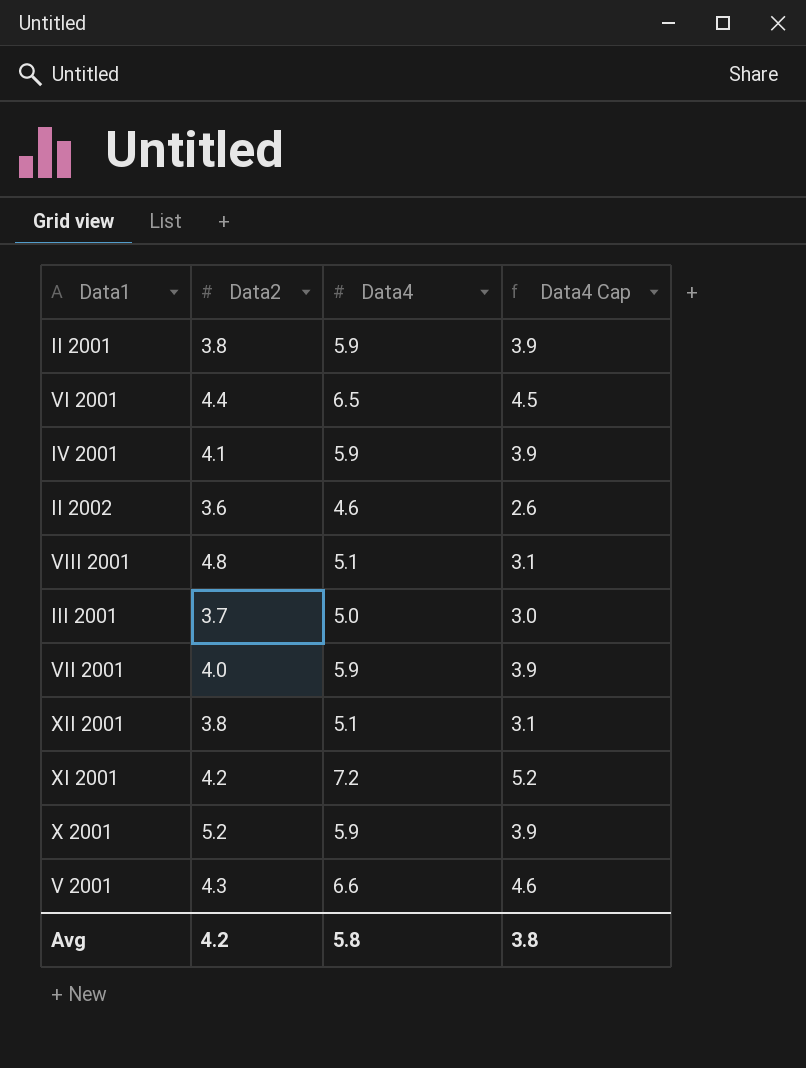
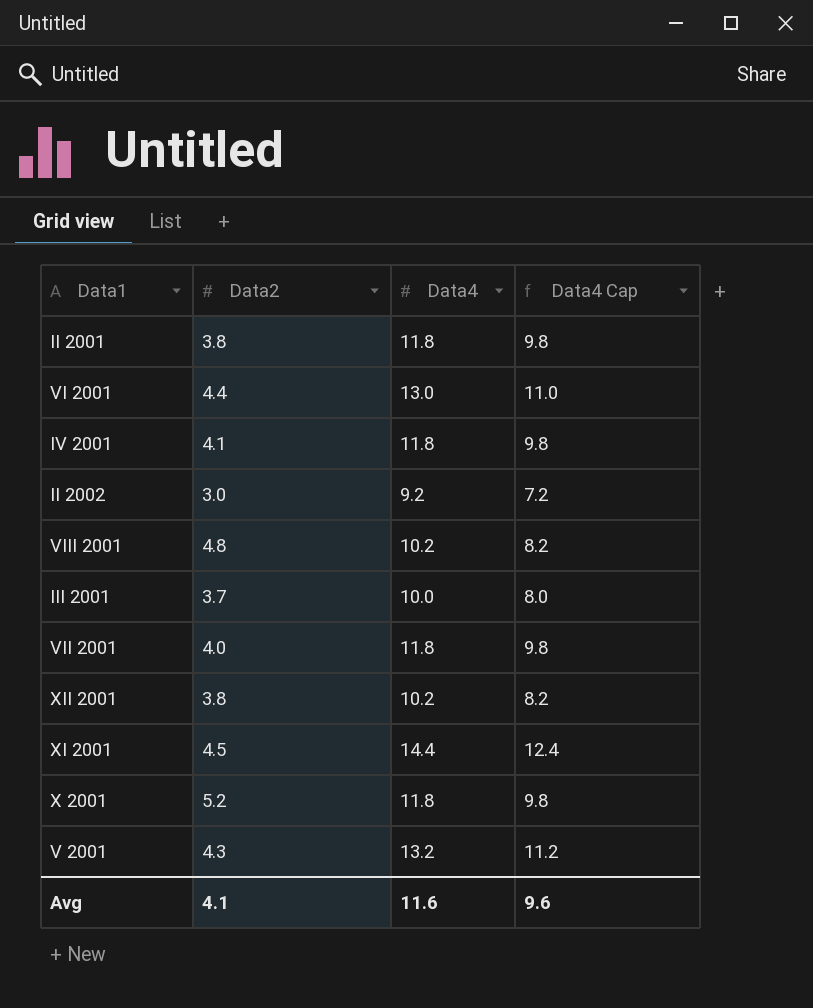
II 2001 | Data4: 5.9 -> 11.8
II 2001 | Data4 Cap: 3.9 -> 9.8
VI 2001 | Data4: 6.5 -> 13.0
VI 2001 | Data4 Cap: 4.5 -> 11.0
IV 2001 | Data4: 5.9 -> 11.8
IV 2001 | Data4 Cap: 3.9 -> 9.8
II 2002 | Data2: 3.6 -> 3.0
II 2002 | Data4: 4.6 -> 9.2
II 2002 | Data4 Cap: 2.6 -> 7.2
VIII 2001 | Data4: 5.1 -> 10.2
VIII 2001 | Data4 Cap: 3.1 -> 8.2
III 2001 | Data4: 5.0 -> 10.0
III 2001 | Data4 Cap: 3.0 -> 8.0
VII 2001 | Data4: 5.9 -> 11.8
VII 2001 | Data4 Cap: 3.9 -> 9.8
XII 2001 | Data4: 5.1 -> 10.2
XII 2001 | Data4 Cap: 3.1 -> 8.2
XI 2001 | Data2: 4.2 -> 4.5
XI 2001 | Data4: 7.2 -> 14.4
XI 2001 | Data4 Cap: 5.2 -> 12.4
X 2001 | Data4: 5.9 -> 11.8
X 2001 | Data4 Cap: 3.9 -> 9.8
V 2001 | Data4: 6.6 -> 13.2
V 2001 | Data4 Cap: 4.6 -> 11.2
Avg | Data2: 4.2 -> 4.1
Avg | Data4: 5.8 -> 11.6
Avg | Data4 Cap: 3.8 -> 9.6

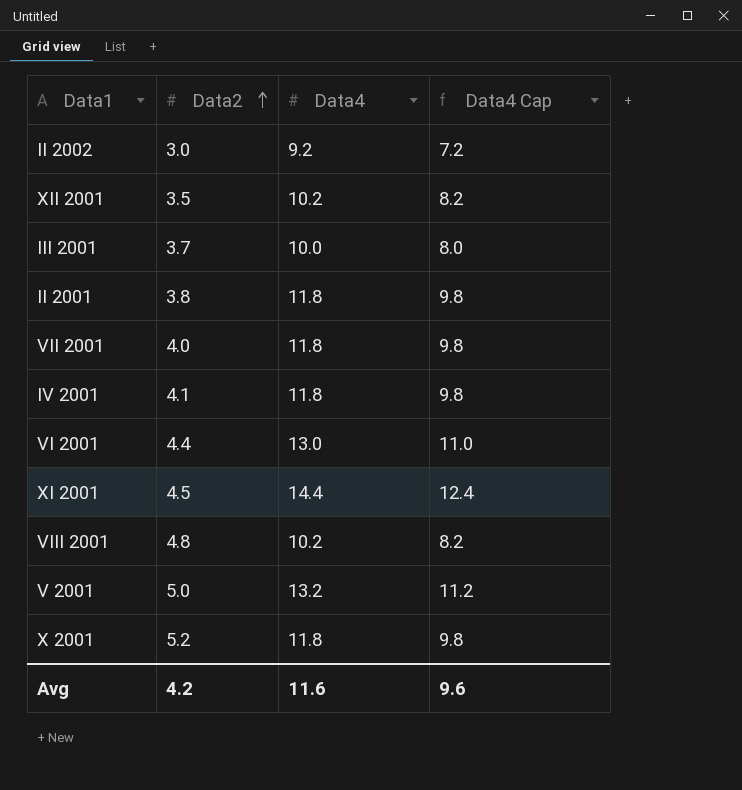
row order: none -> Data2 ascending
XII 2001 | Data2: 3.8 -> 3.5
V 2001 | Data2: 4.3 -> 5.0
Avg | Data2: 4.1 -> 4.2

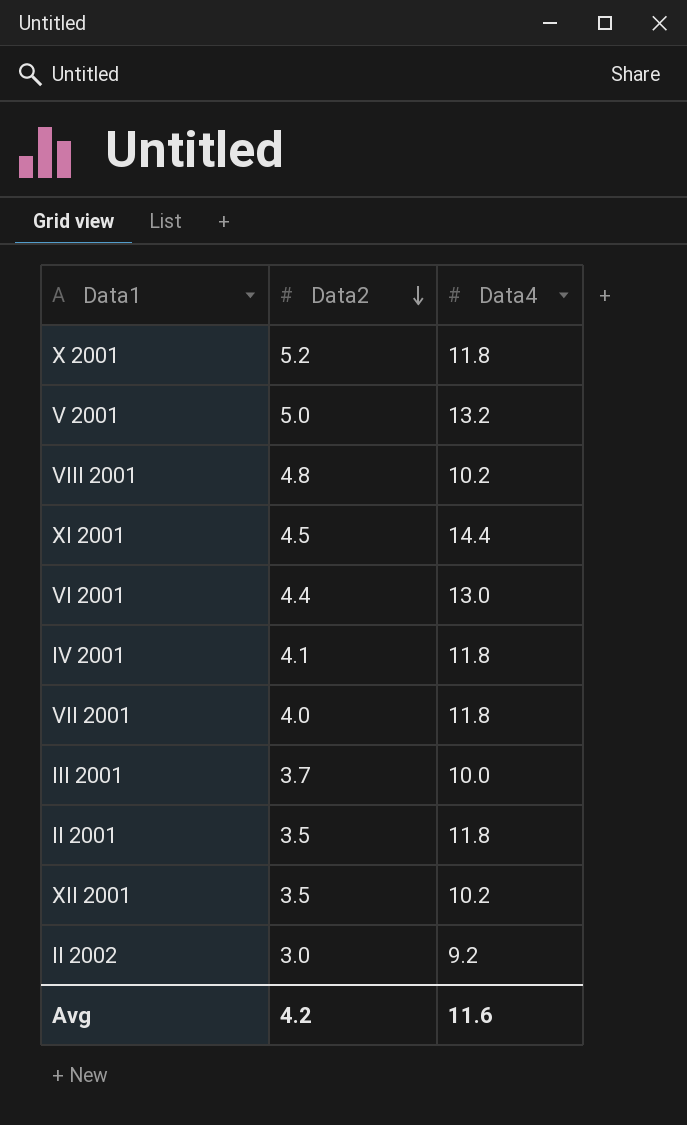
row order: Data2 ascending -> Data2 descending
column Data4 Cap | formula: [Data4] - 2 -> none
II 2001 | Data2: 3.8 -> 3.5

